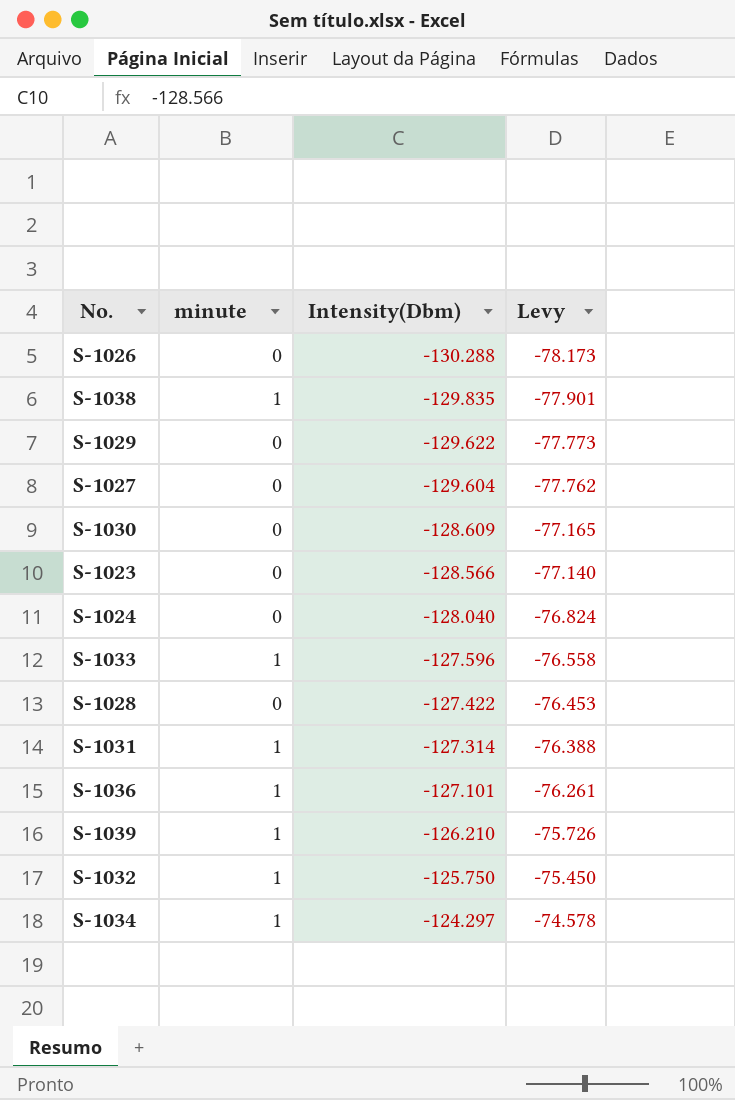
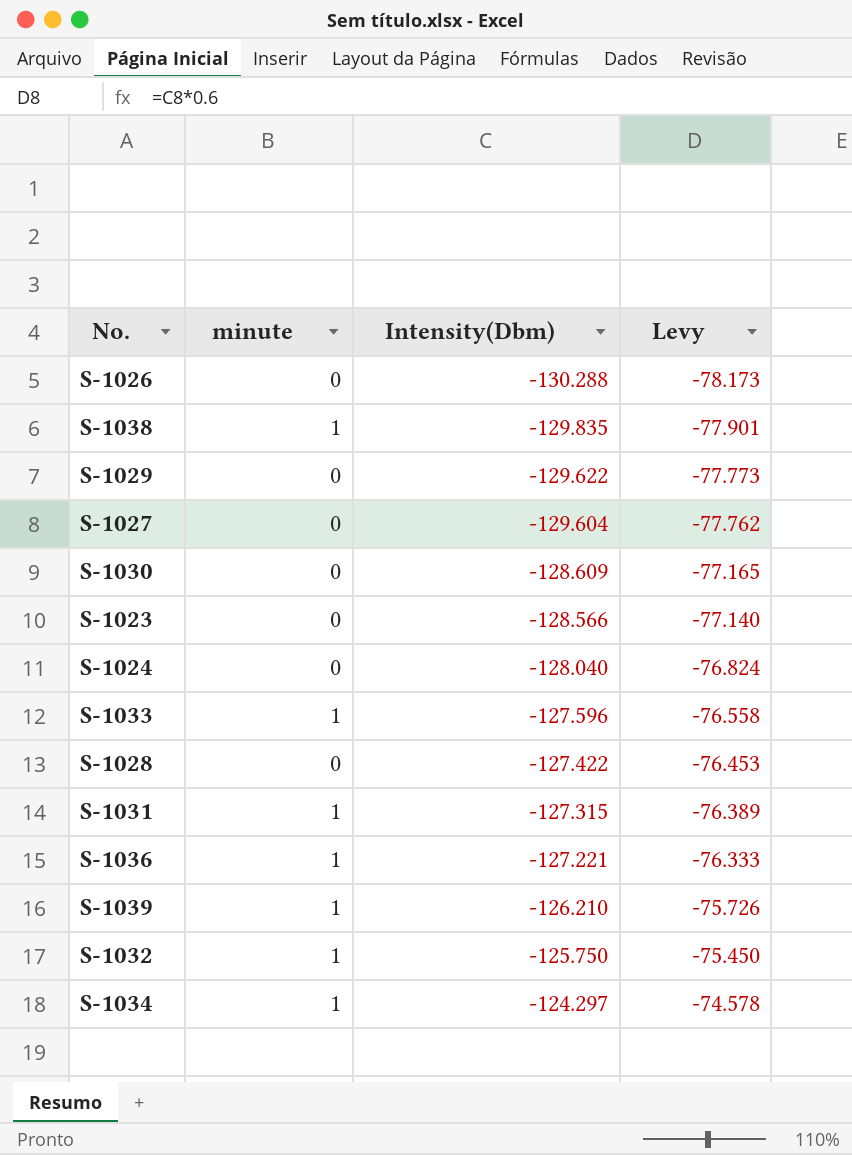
S-1031 | Intensity(Dbm): -127.314 -> -127.315
S-1031 | Levy: -76.388 -> -76.389
S-1036 | Intensity(Dbm): -127.101 -> -127.221
S-1036 | Levy: -76.261 -> -76.333

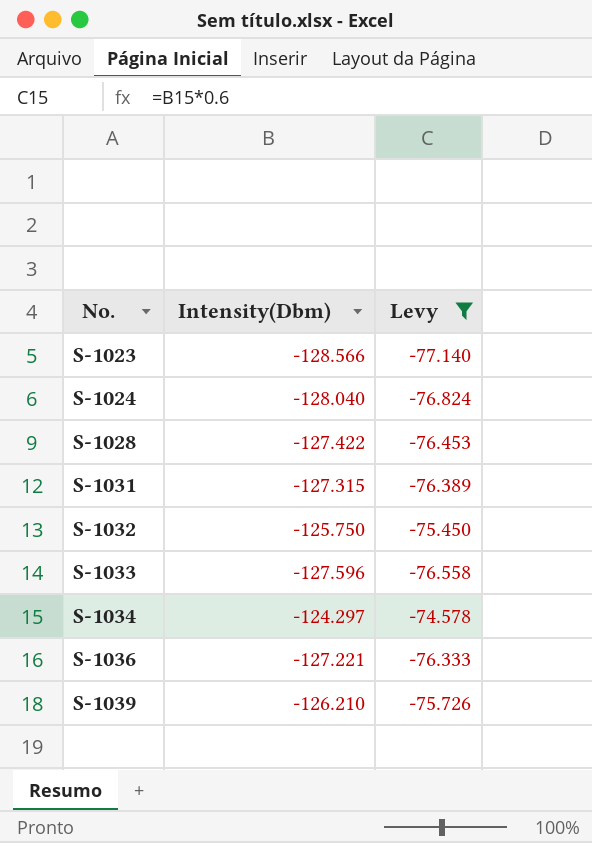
filter: none -> Levy >= -77.140
row order: Intensity(Dbm) ascending -> No. ascending
column minute | position: 2 -> none

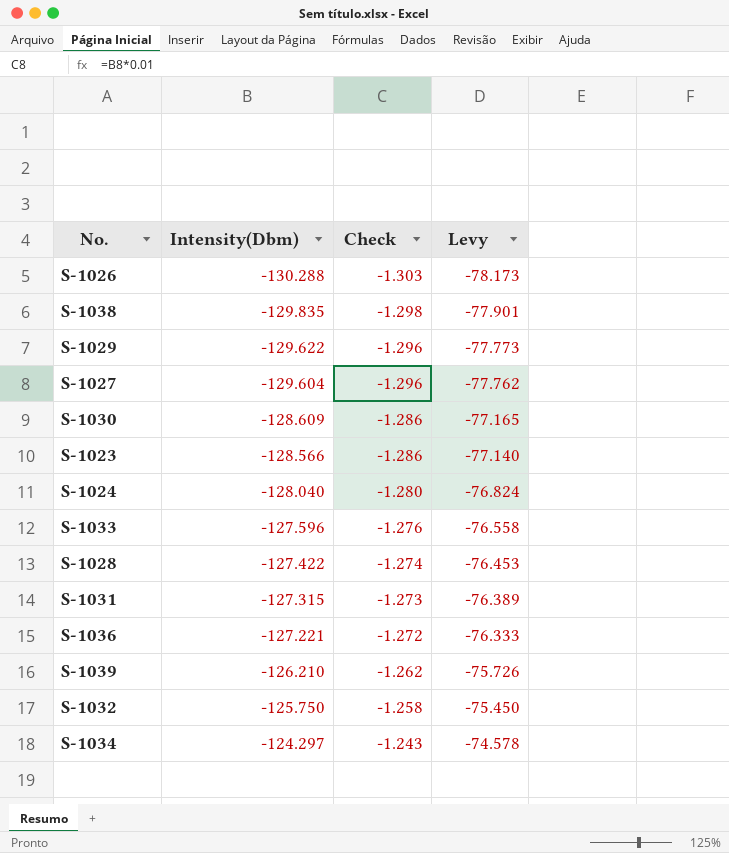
filter: Levy >= -77.140 -> none
row order: No. ascending -> Intensity(Dbm) ascending
column Check | formula: none -> [Intensity(Dbm)] * 0.01

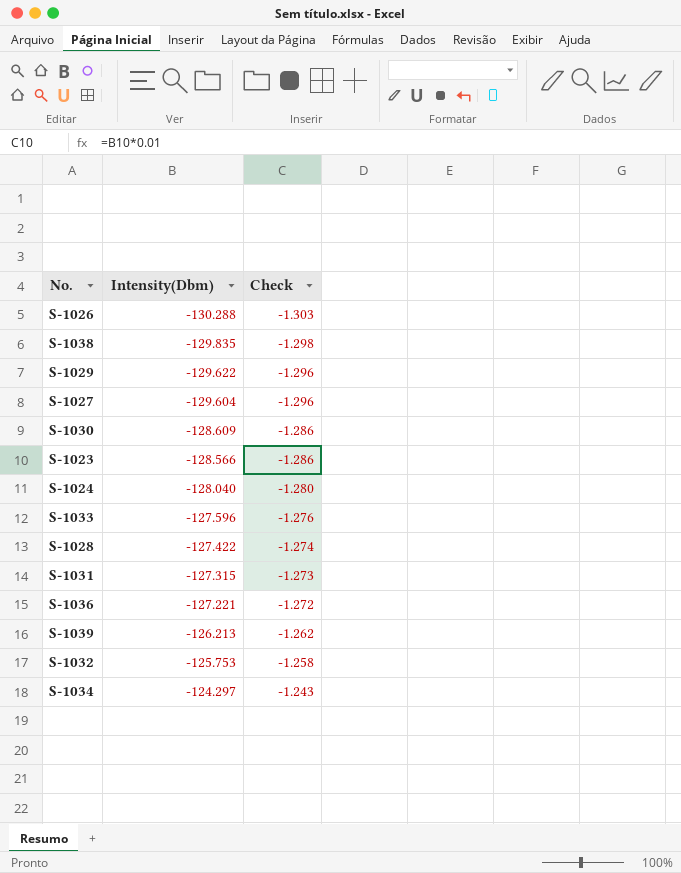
column Levy | formula: [Intensity(Dbm)] * 0.6 -> none
S-1039 | Intensity(Dbm): -126.210 -> -126.213
S-1032 | Intensity(Dbm): -125.750 -> -125.753

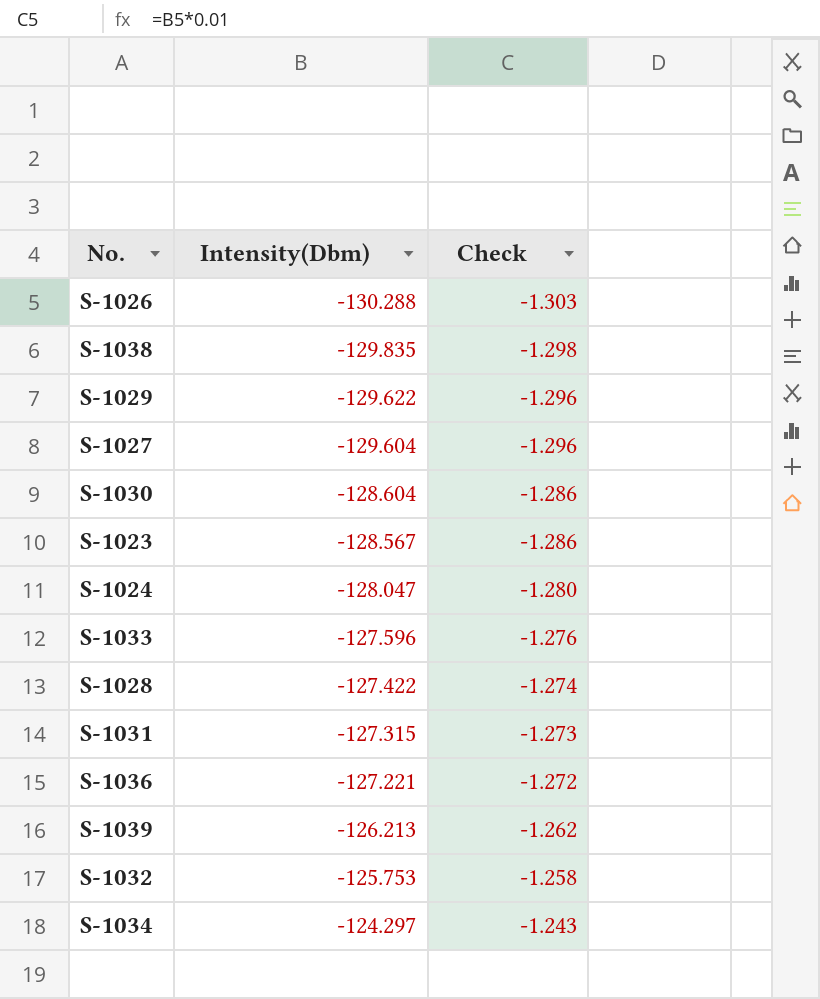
S-1030 | Intensity(Dbm): -128.609 -> -128.604
S-1023 | Intensity(Dbm): -128.566 -> -128.567
S-1024 | Intensity(Dbm): -128.040 -> -128.047

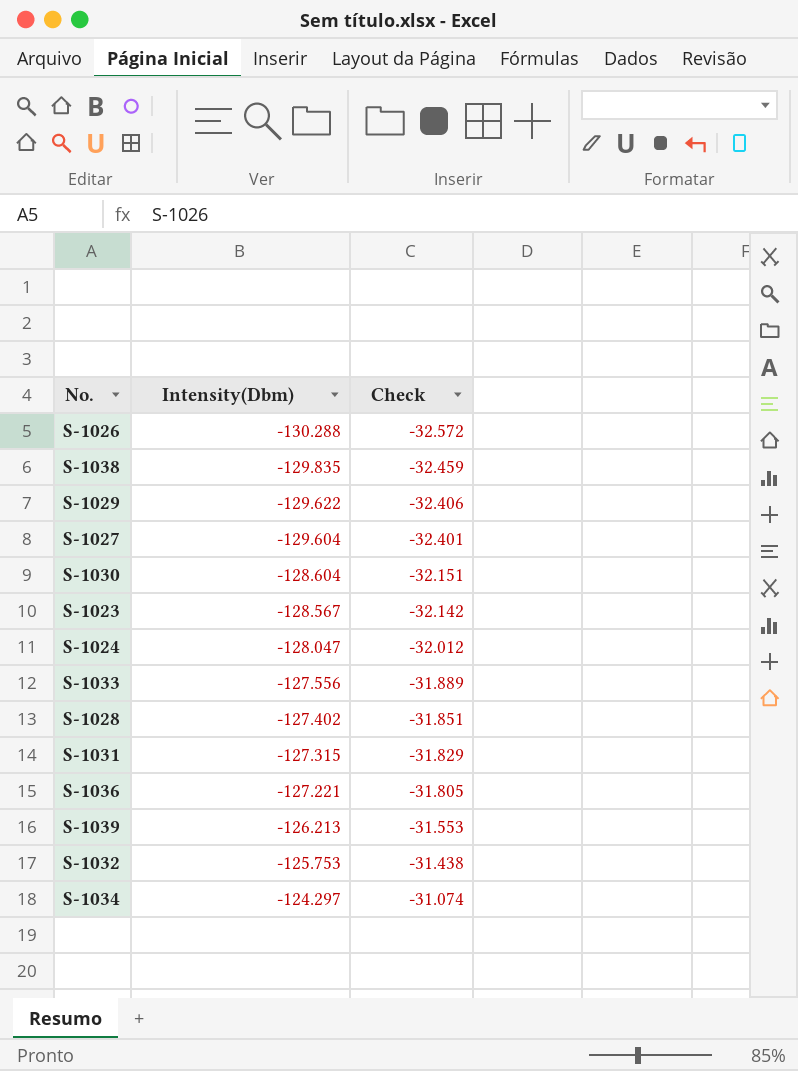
column Check | formula: [Intensity(Dbm)] * 0.01 -> [Intensity(Dbm)] * 0.25
S-1033 | Intensity(Dbm): -127.596 -> -127.556
S-1028 | Intensity(Dbm): -127.422 -> -127.402

